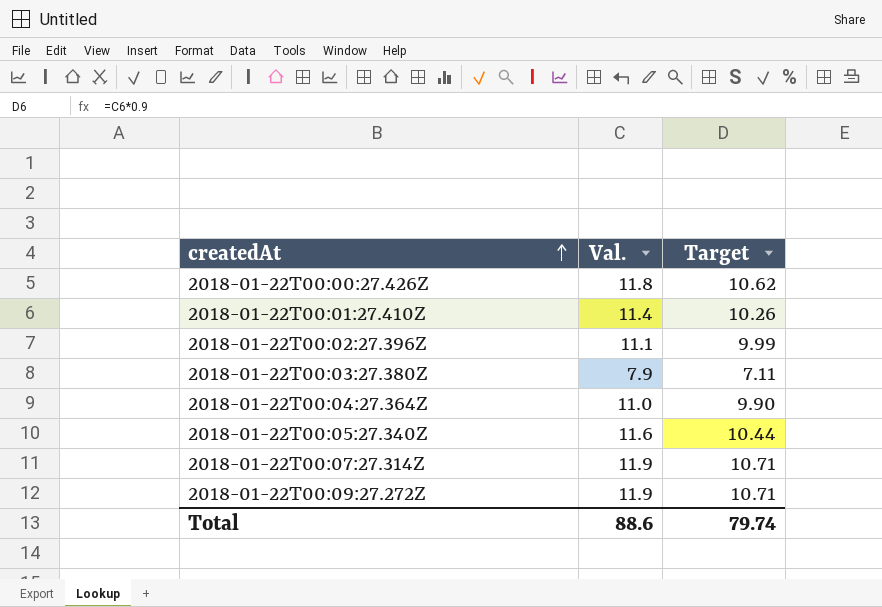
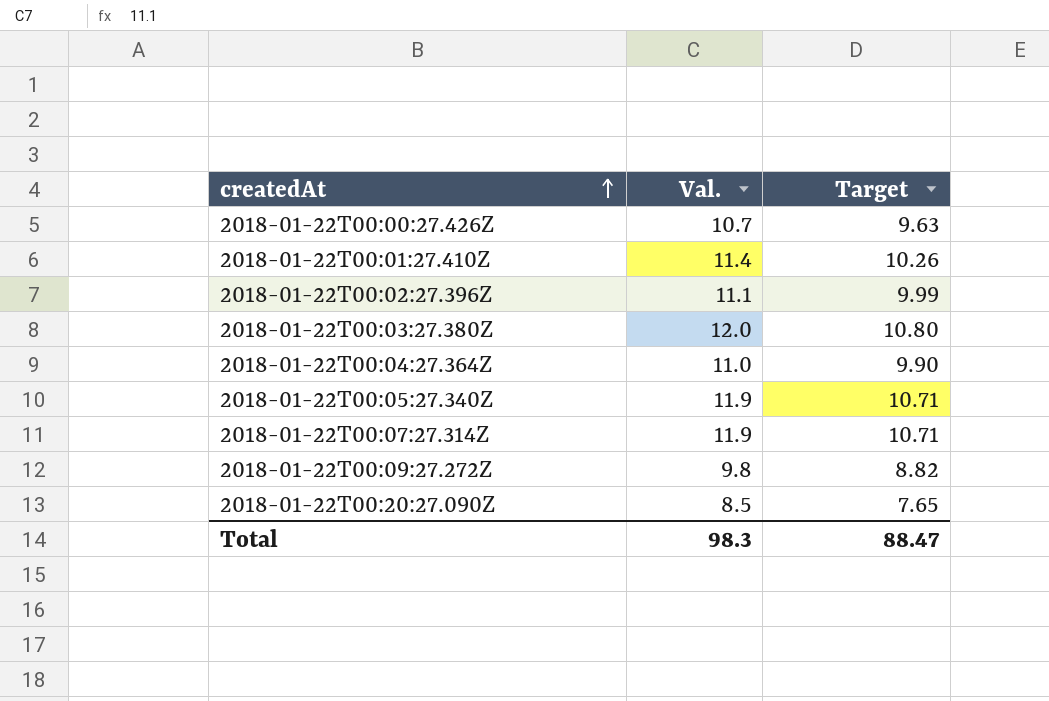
2018-01-22T00:00:27.426Z | Val.: 11.8 -> 10.7
2018-01-22T00:00:27.426Z | Target: 10.62 -> 9.63
2018-01-22T00:03:27.380Z | Val.: 7.9 -> 12.0
2018-01-22T00:03:27.380Z | Target: 7.11 -> 10.80
2018-01-22T00:05:27.340Z | Val.: 11.6 -> 11.9
2018-01-22T00:05:27.340Z | Target: 10.44 -> 10.71
2018-01-22T00:09:27.272Z | Val.: 11.9 -> 9.8
2018-01-22T00:09:27.272Z | Target: 10.71 -> 8.82
row 2018-01-22T00:20:27.090Z: none -> 8.5 | 7.65
Total | Val.: 88.6 -> 98.3
Total | Target: 79.74 -> 88.47

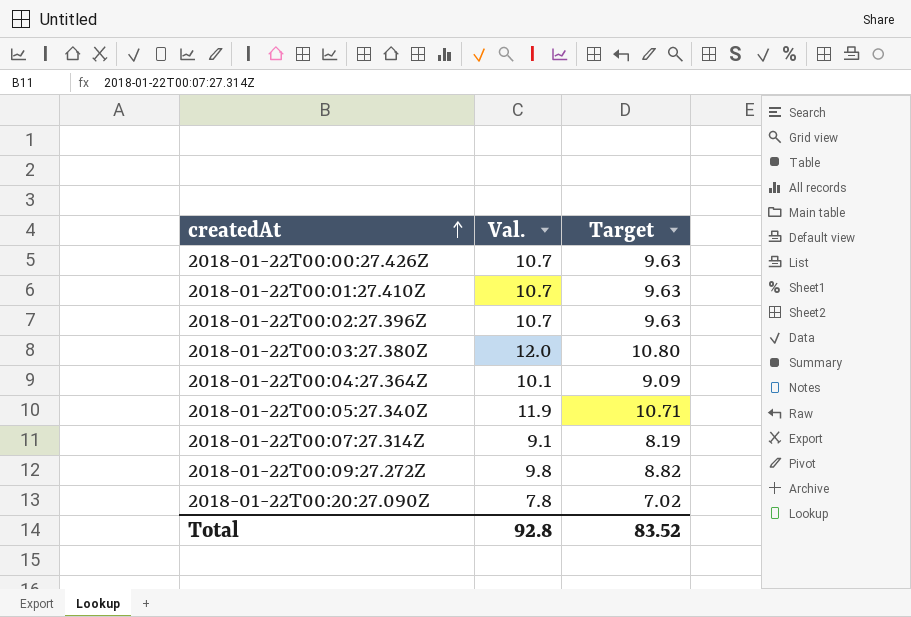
2018-01-22T00:01:27.410Z | Val.: 11.4 -> 10.7
2018-01-22T00:01:27.410Z | Target: 10.26 -> 9.63
2018-01-22T00:02:27.396Z | Val.: 11.1 -> 10.7
2018-01-22T00:02:27.396Z | Target: 9.99 -> 9.63
2018-01-22T00:04:27.364Z | Val.: 11.0 -> 10.1
2018-01-22T00:04:27.364Z | Target: 9.90 -> 9.09
2018-01-22T00:07:27.314Z | Val.: 11.9 -> 9.1
2018-01-22T00:07:27.314Z | Target: 10.71 -> 8.19
2018-01-22T00:20:27.090Z | Val.: 8.5 -> 7.8
2018-01-22T00:20:27.090Z | Target: 7.65 -> 7.02
Total | Val.: 98.3 -> 92.8
Total | Target: 88.47 -> 83.52

